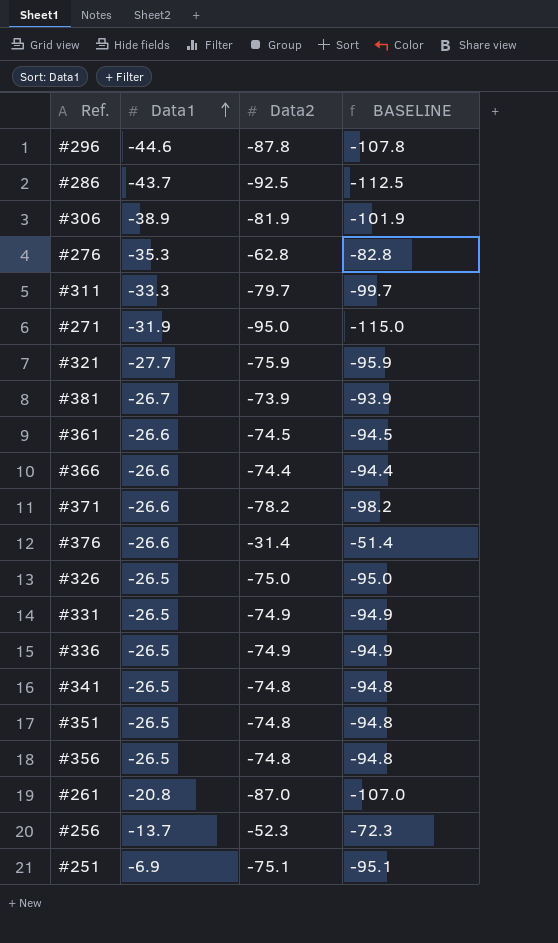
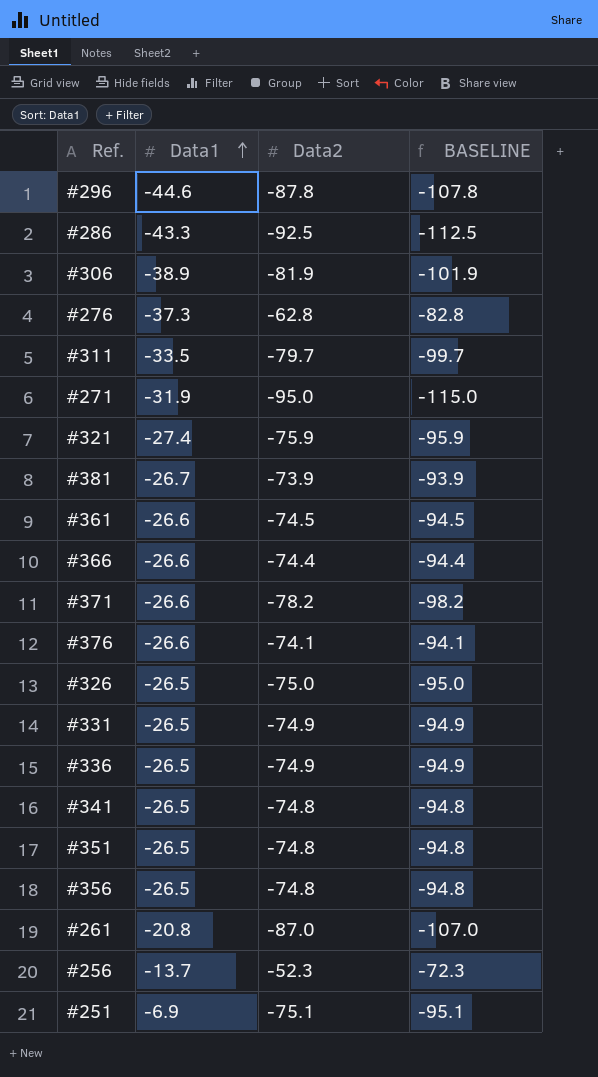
#286 | Data1: -43.7 -> -43.3
#276 | Data1: -35.3 -> -37.3
#311 | Data1: -33.3 -> -33.5
#321 | Data1: -27.7 -> -27.4
#376 | Data2: -31.4 -> -74.1
#376 | BASELINE: -51.4 -> -94.1

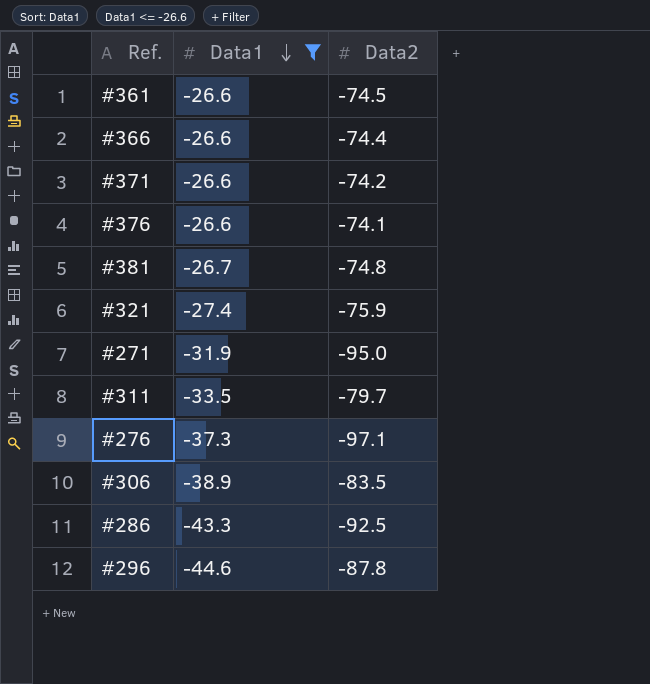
filter: none -> Data1 <= -26.6
row order: Data1 ascending -> Data1 descending
column BASELINE | formula: [Data2] - 20 -> none
#371 | Data2: -78.2 -> -74.2
#381 | Data2: -73.9 -> -74.8
#276 | Data2: -62.8 -> -97.1
#306 | Data2: -81.9 -> -83.5

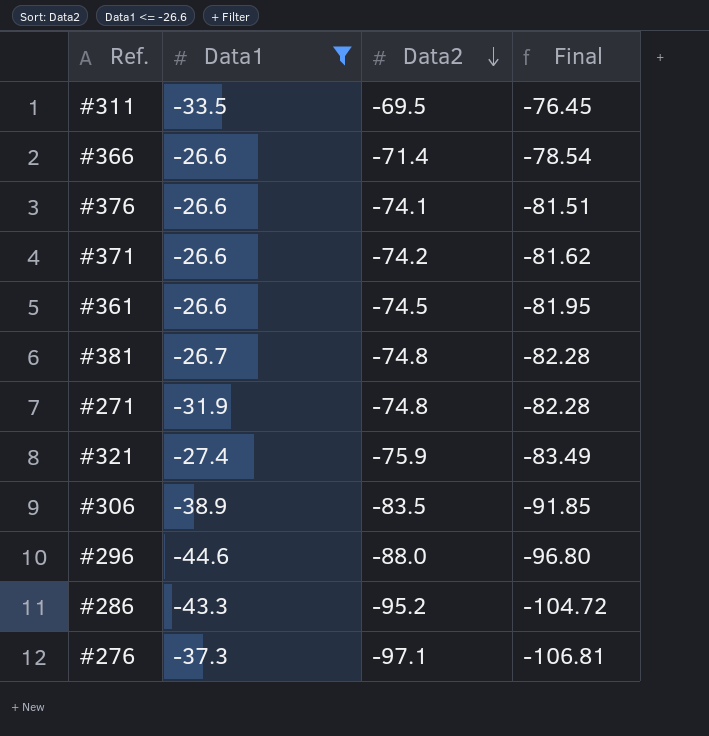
row order: Data1 descending -> Data2 descending
column Final | formula: none -> [Data2] * 1.1
#311 | Data2: -79.7 -> -69.5
#366 | Data2: -74.4 -> -71.4
#271 | Data2: -95.0 -> -74.8
#296 | Data2: -87.8 -> -88.0
#286 | Data2: -92.5 -> -95.2

